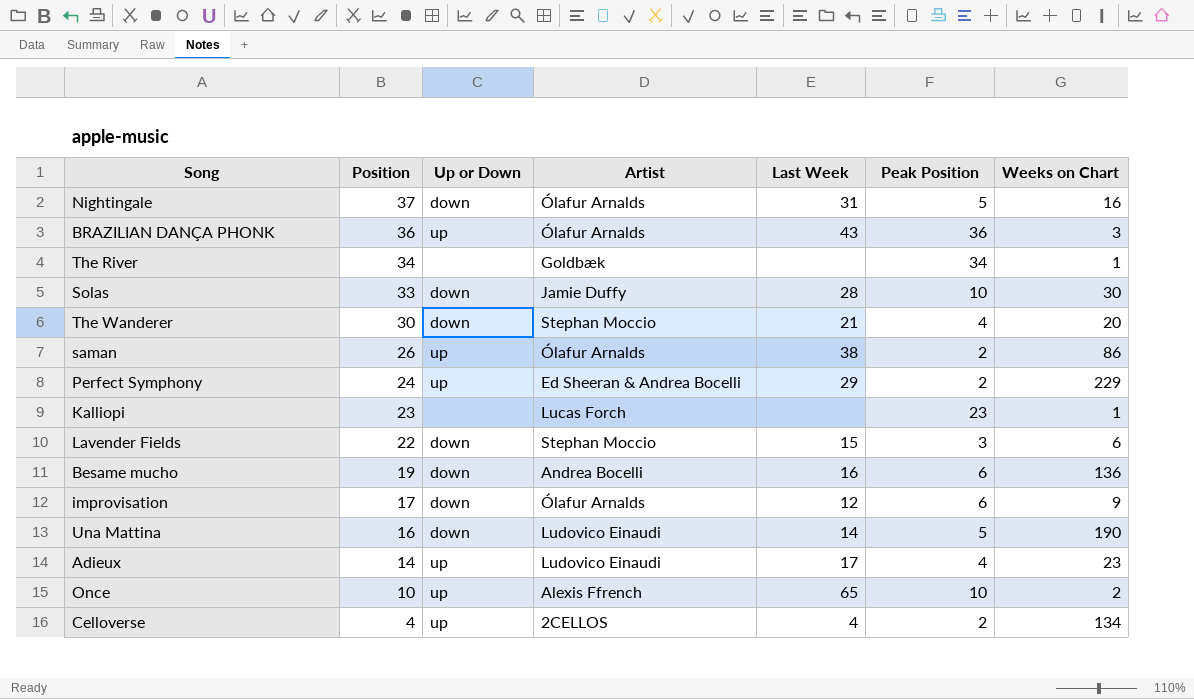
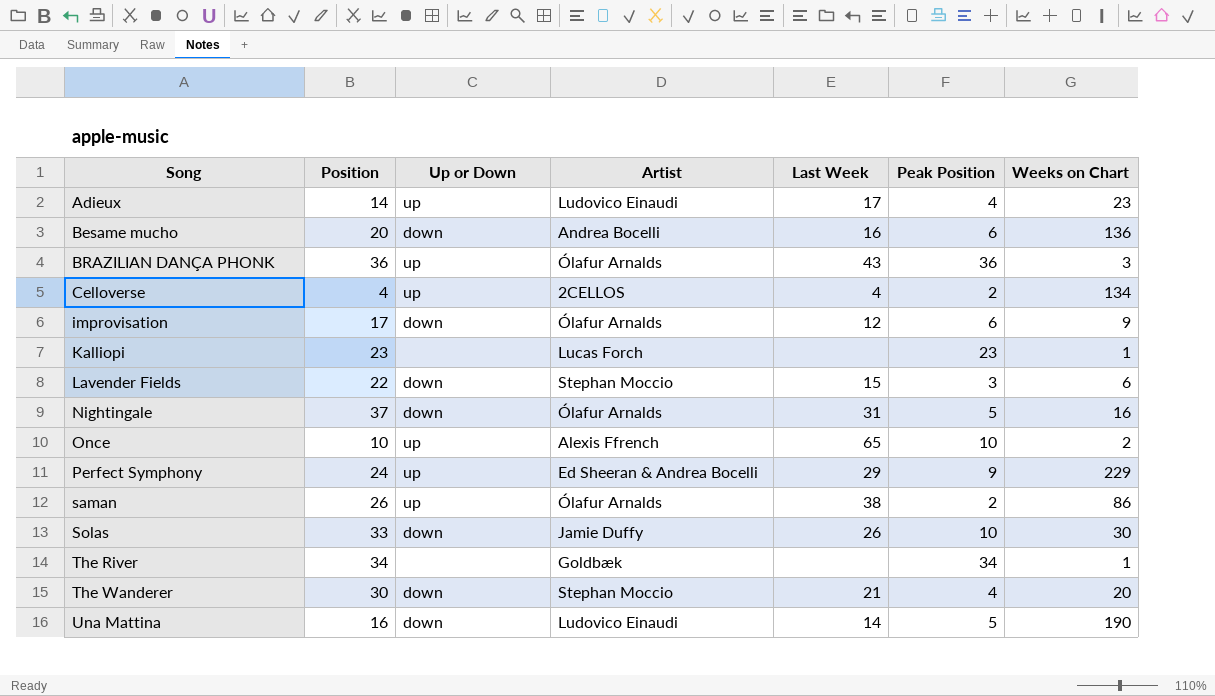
row order: Position descending -> Song ascending
Besame mucho | Position: 19 -> 20
Perfect Symphony | Peak Position: 2 -> 9
Solas | Last Week: 28 -> 26

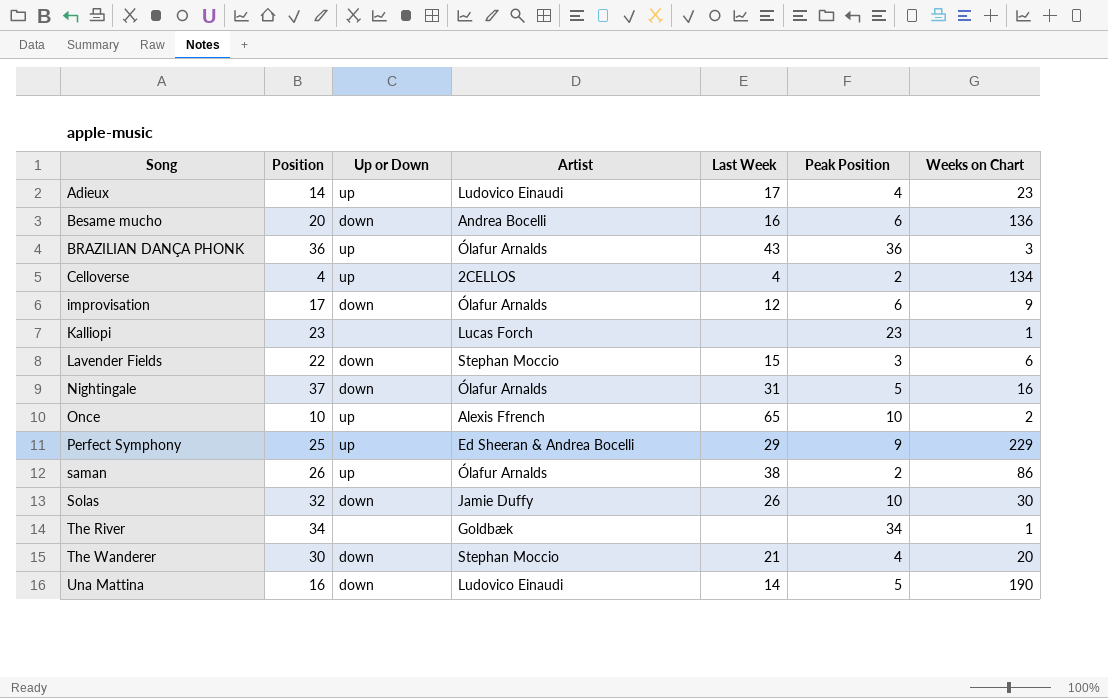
Perfect Symphony | Position: 24 -> 25
Solas | Position: 33 -> 32

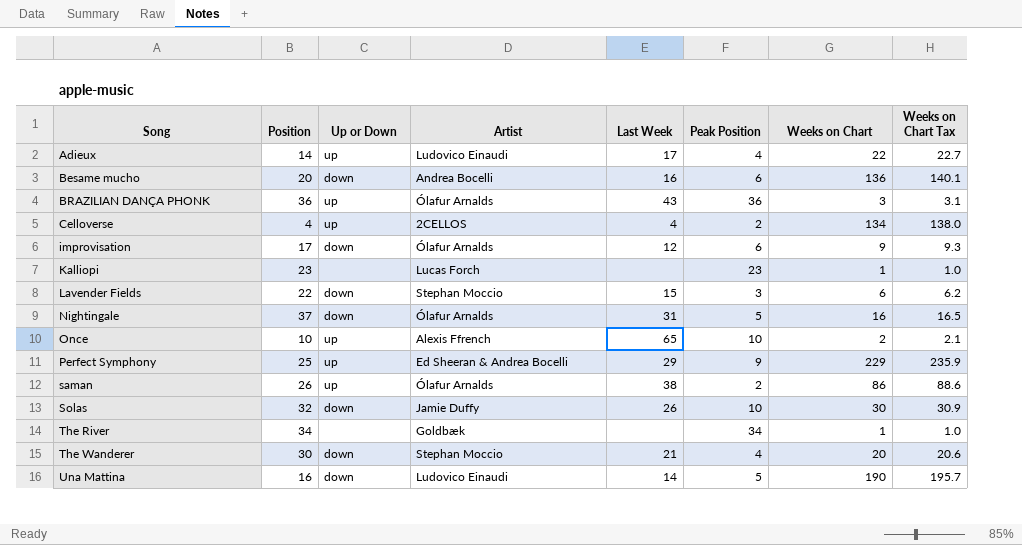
column Weeks on Chart Tax | formula: none -> [Weeks on Chart] * 1.03
Adieux | Weeks on Chart: 23 -> 22

